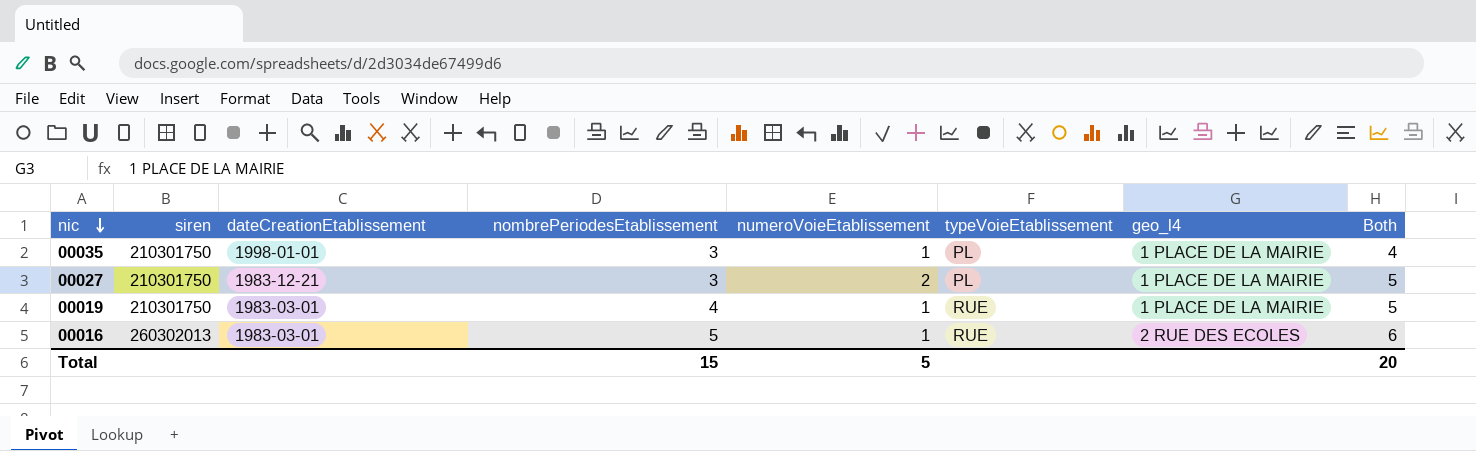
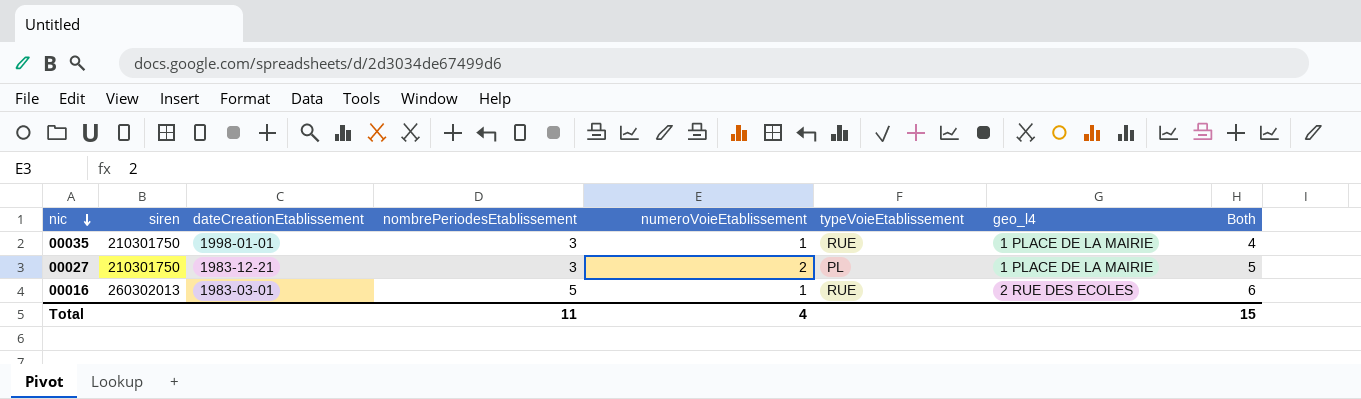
row 00019: 210301750 | 1983-03-01 | 4 | 1 | RUE | 1 PLACE DE LA MAIRIE | 5 -> none
00035 | typeVoieEtablissement: PL -> RUE
Total | nombrePeriodesEtablissement: 15 -> 11
Total | numeroVoieEtablissement: 5 -> 4
Total | Both: 20 -> 15

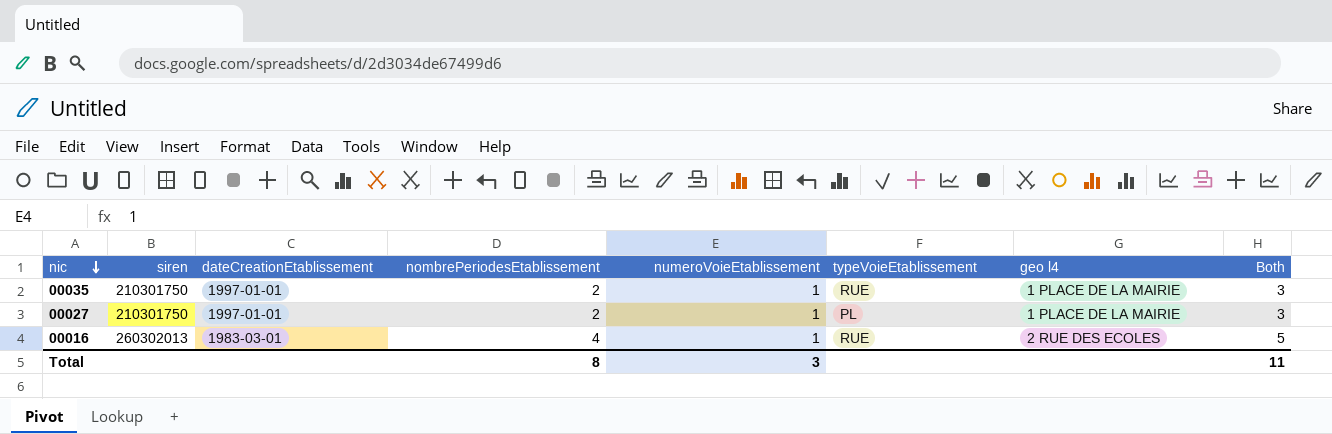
column name: geo_l4 -> geo l4
00035 | dateCreationEtablissement: 1998-01-01 -> 1997-01-01
00035 | nombrePeriodesEtablissement: 3 -> 2
00035 | Both: 4 -> 3
00027 | dateCreationEtablissement: 1983-12-21 -> 1997-01-01
00027 | nombrePeriodesEtablissement: 3 -> 2
00027 | numeroVoieEtablissement: 2 -> 1
00027 | Both: 5 -> 3
00016 | nombrePeriodesEtablissement: 5 -> 4
00016 | Both: 6 -> 5
Total | nombrePeriodesEtablissement: 11 -> 8
Total | numeroVoieEtablissement: 4 -> 3
Total | Both: 15 -> 11

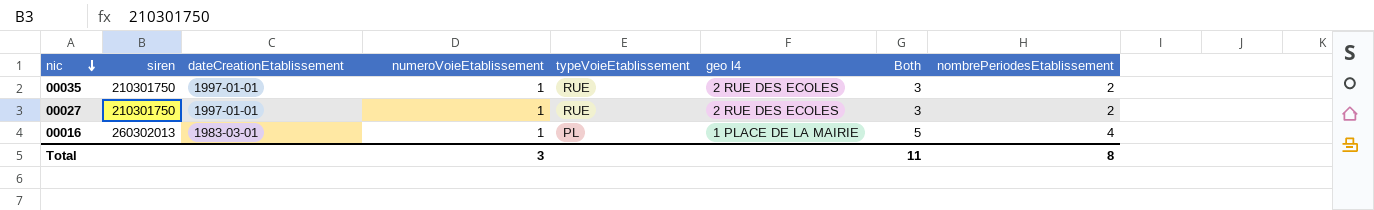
column nombrePeriodesEtablissement | position: 4 -> 8
00035 | geo l4: 1 PLACE DE LA MAIRIE -> 2 RUE DES ECOLES
00027 | typeVoieEtablissement: PL -> RUE
00027 | geo l4: 1 PLACE DE LA MAIRIE -> 2 RUE DES ECOLES
00016 | typeVoieEtablissement: RUE -> PL
00016 | geo l4: 2 RUE DES ECOLES -> 1 PLACE DE LA MAIRIE

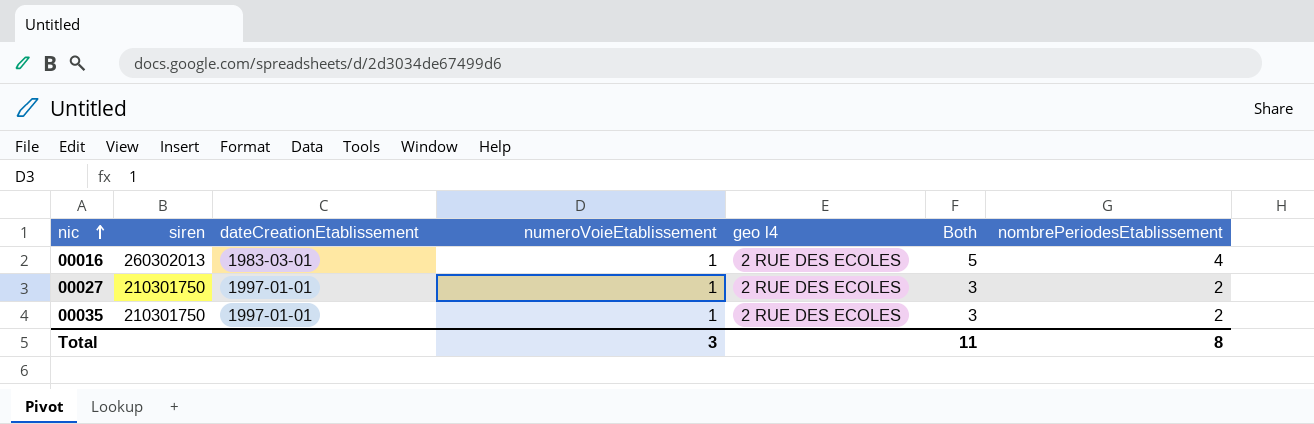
row order: nic descending -> nic ascending
column typeVoieEtablissement | position: 5 -> none
00016 | geo l4: 1 PLACE DE LA MAIRIE -> 2 RUE DES ECOLES

